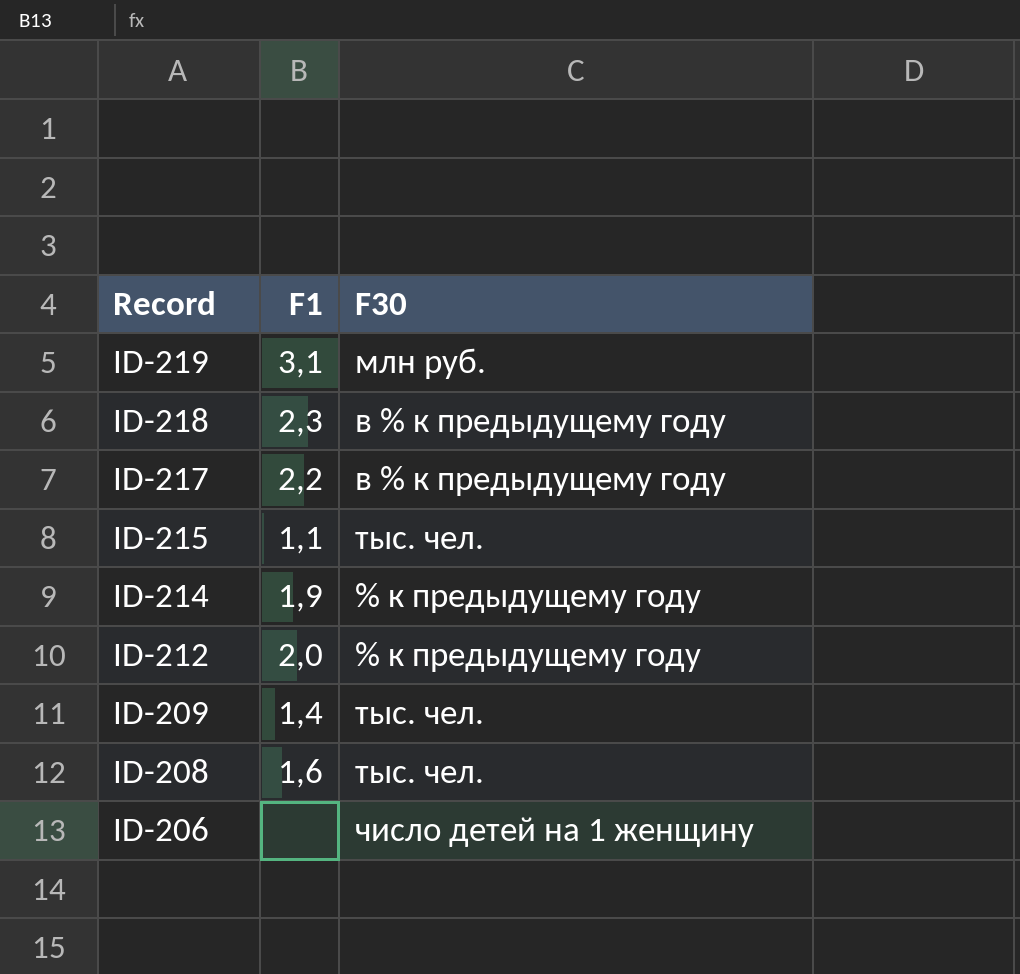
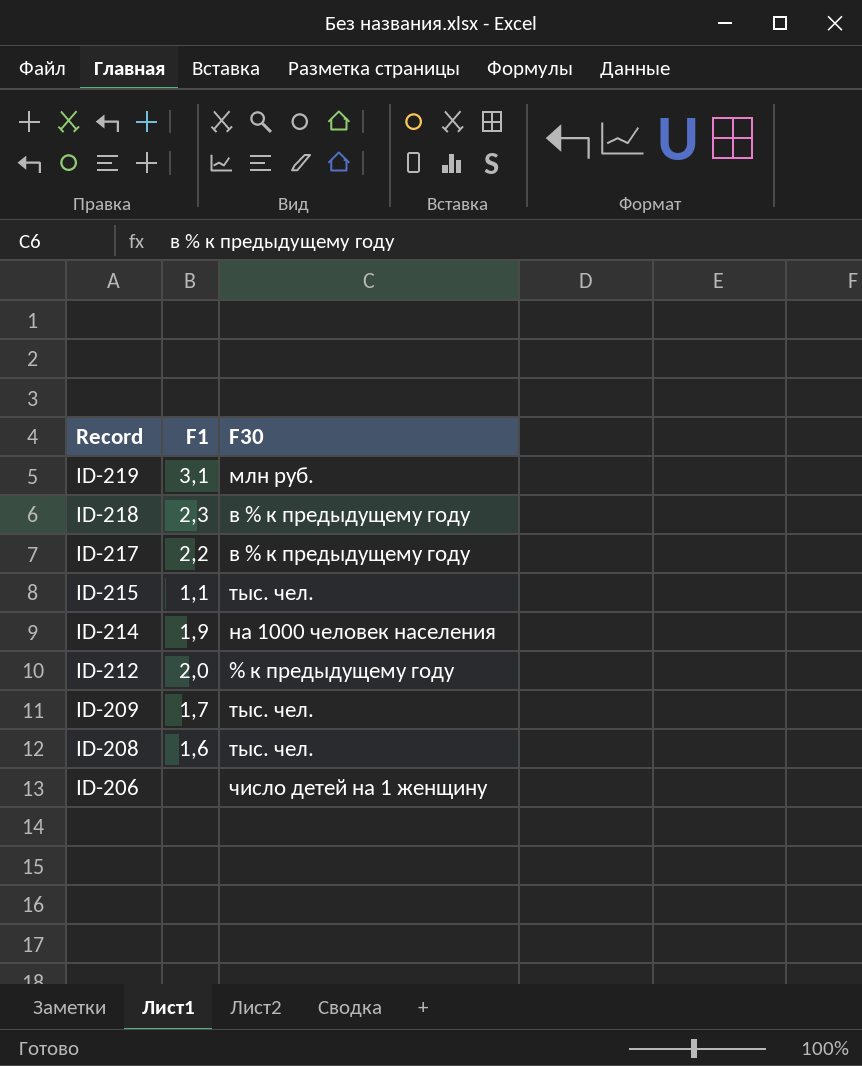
ID-214 | F30: % к предыдущему году -> на 1000 человек населения
ID-209 | F1: 1,4 -> 1,7

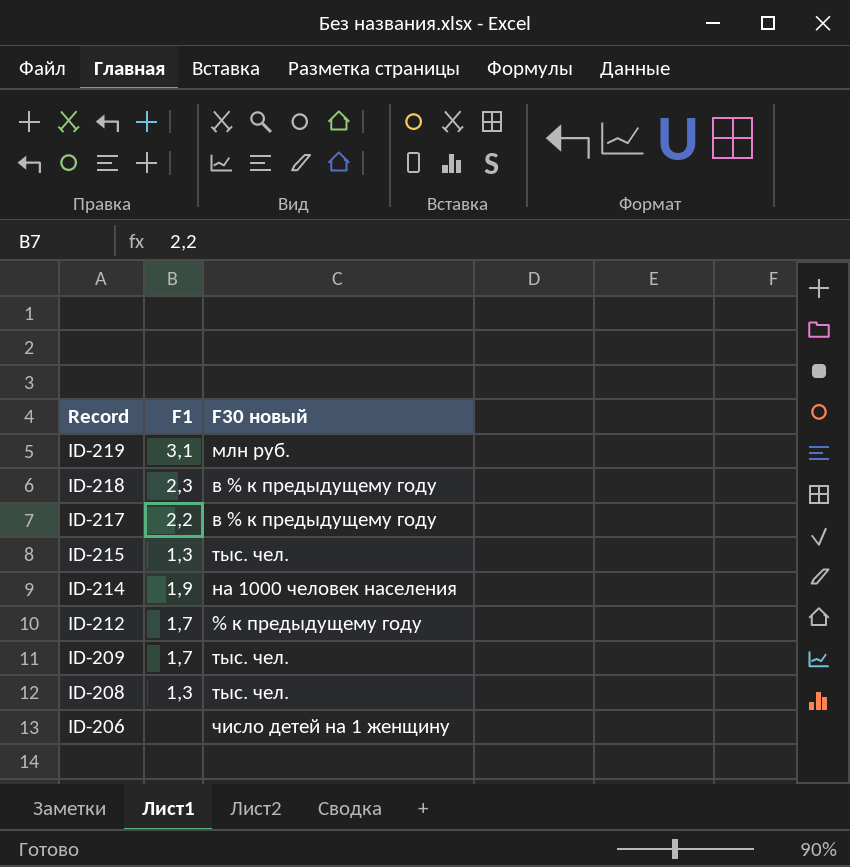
column name: F30 -> F30 новый
ID-215 | F1: 1,1 -> 1,3
ID-212 | F1: 2,0 -> 1,7
ID-208 | F1: 1,6 -> 1,3

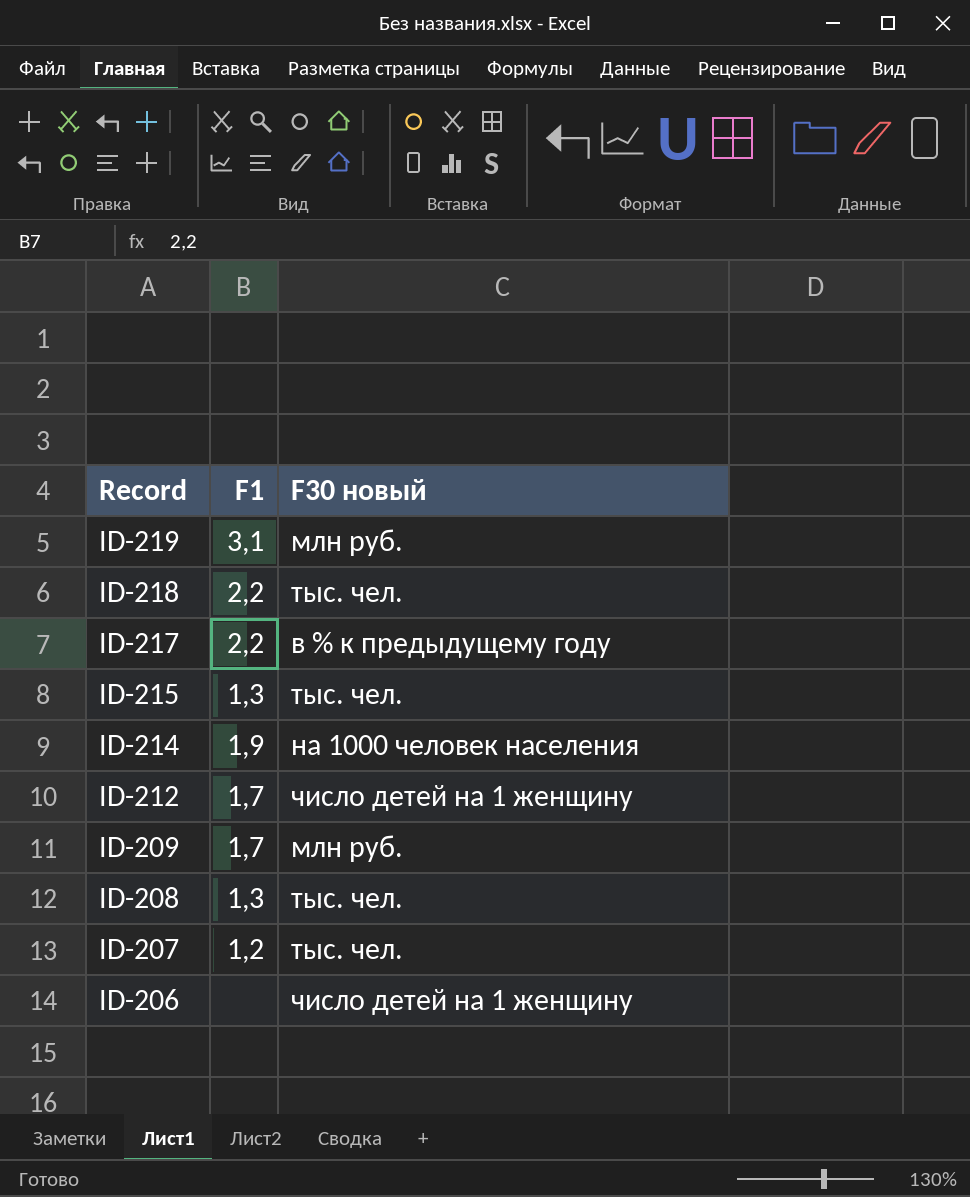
ID-218 | F1: 2,3 -> 2,2
ID-218 | F30 новый: в % к предыдущему году -> тыс. чел.
ID-212 | F30 новый: % к предыдущему году -> число детей на 1 женщину
ID-209 | F30 новый: тыс. чел. -> млн руб.
row ID-207: none -> 1,2 | тыс. чел.

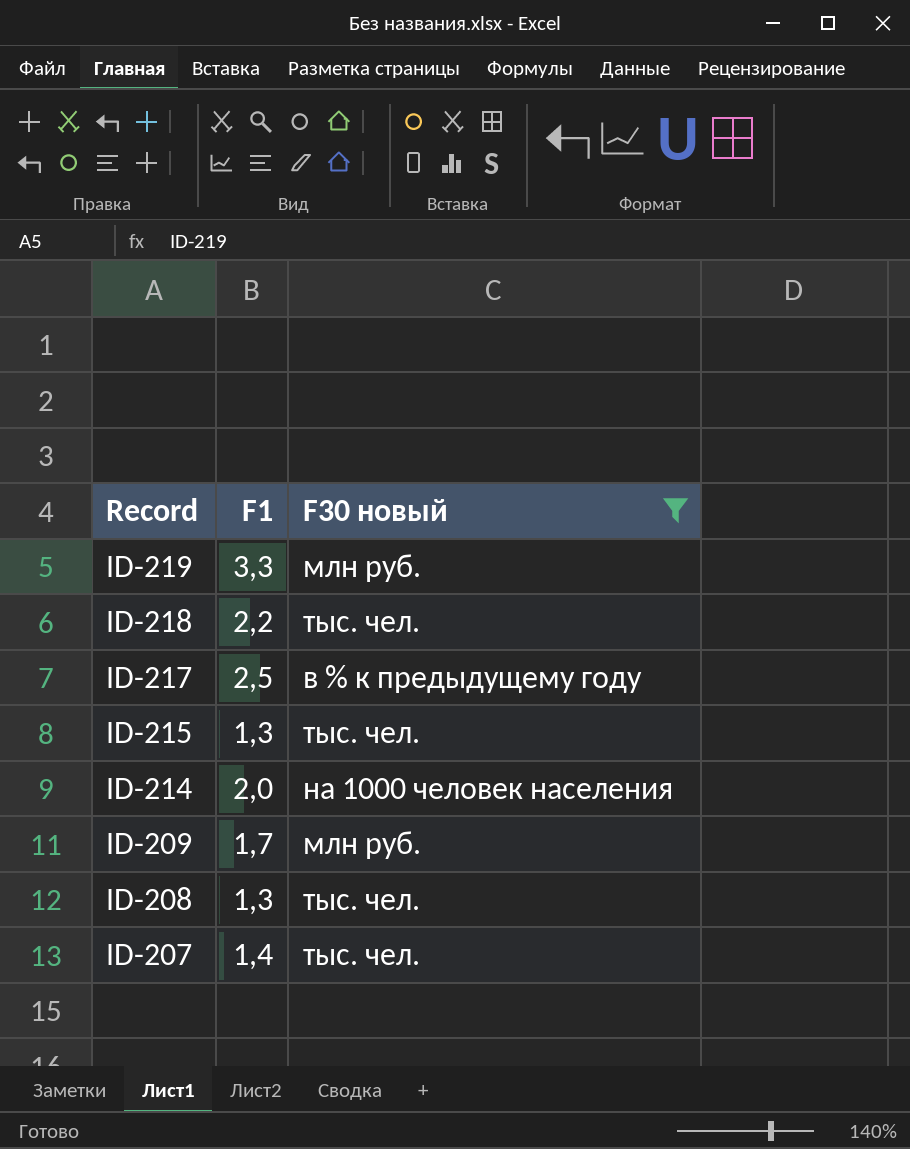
filter: none -> F30 новый != число детей на 1 женщину
ID-219 | F1: 3,1 -> 3,3
ID-217 | F1: 2,2 -> 2,5
ID-214 | F1: 1,9 -> 2,0
ID-207 | F1: 1,2 -> 1,4

